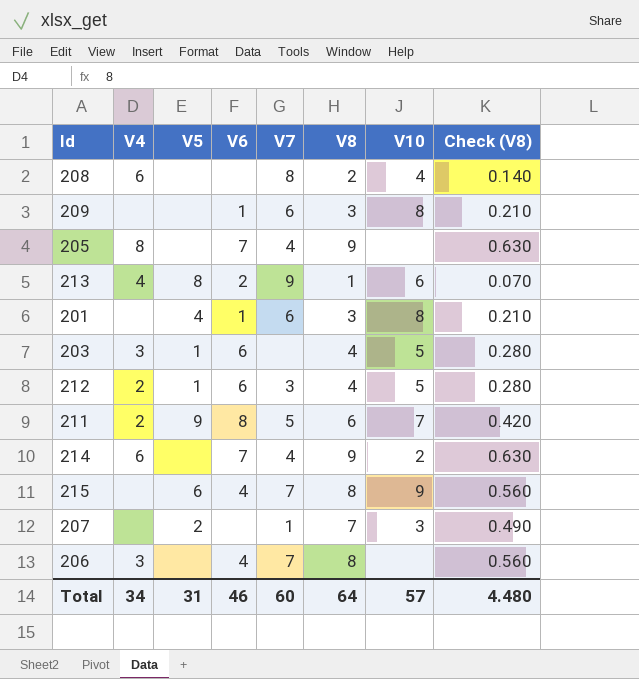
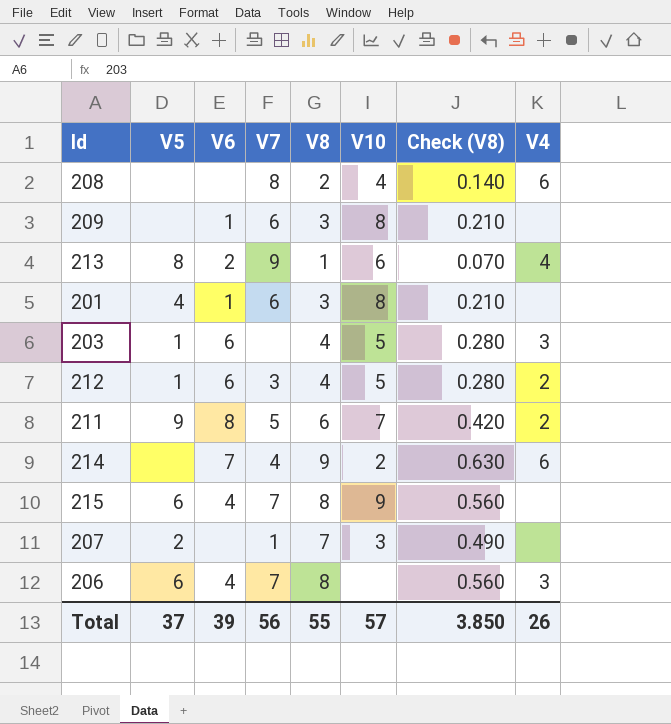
column V4 | position: 2 -> 8
row 205: 8 | none | 7 | 4 | 9 | none | 0.630 -> none
206 | V5: none -> 6
Total | V5: 31 -> 37
Total | V6: 46 -> 39
Total | V7: 60 -> 56
Total | V8: 64 -> 55
Total | Check (V8): 4.480 -> 3.850
Total | V4: 34 -> 26

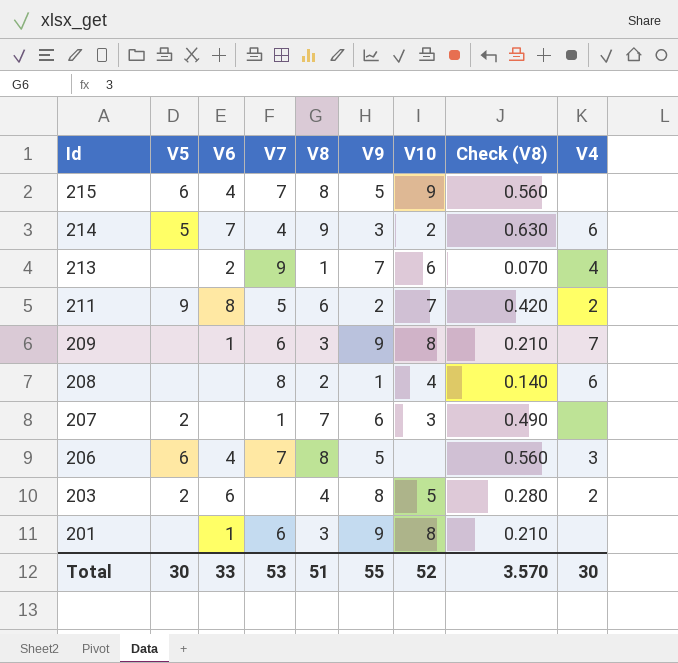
row order: none -> Id descending
column V9 | position: none -> 6
row 212: 1 | 6 | 3 | 4 | 5 | 0.280 | 2 -> none
214 | V5: none -> 5
213 | V5: 8 -> none
209 | V4: none -> 7
203 | V5: 1 -> 2
203 | V4: 3 -> 2
201 | V5: 4 -> none
Total | V5: 37 -> 30
Total | V6: 39 -> 33
Total | V7: 56 -> 53
Total | V8: 55 -> 51
Total | V10: 57 -> 52
Total | Check (V8): 3.850 -> 3.570
Total | V4: 26 -> 30

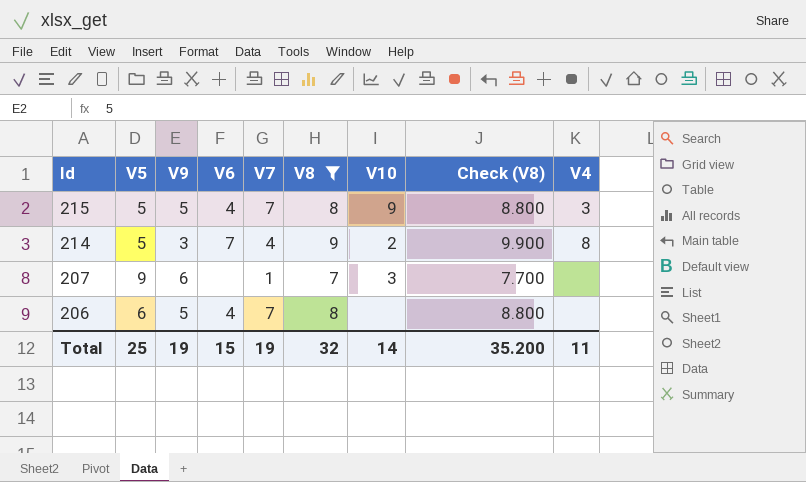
filter: none -> V8 >= 7
column V9 | position: 6 -> 3
column Check (V8) | formula: [V8] * 0.07 -> [V8] * 1.1
215 | V5: 6 -> 5
215 | V4: none -> 3
214 | V4: 6 -> 8
207 | V5: 2 -> 9
206 | V4: 3 -> none
Total | V5: 30 -> 25
Total | V9: 55 -> 19
Total | V6: 33 -> 15
Total | V7: 53 -> 19
Total | V8: 51 -> 32
Total | V10: 52 -> 14
Total | Check (V8): 3.570 -> 35.200
Total | V4: 30 -> 11

